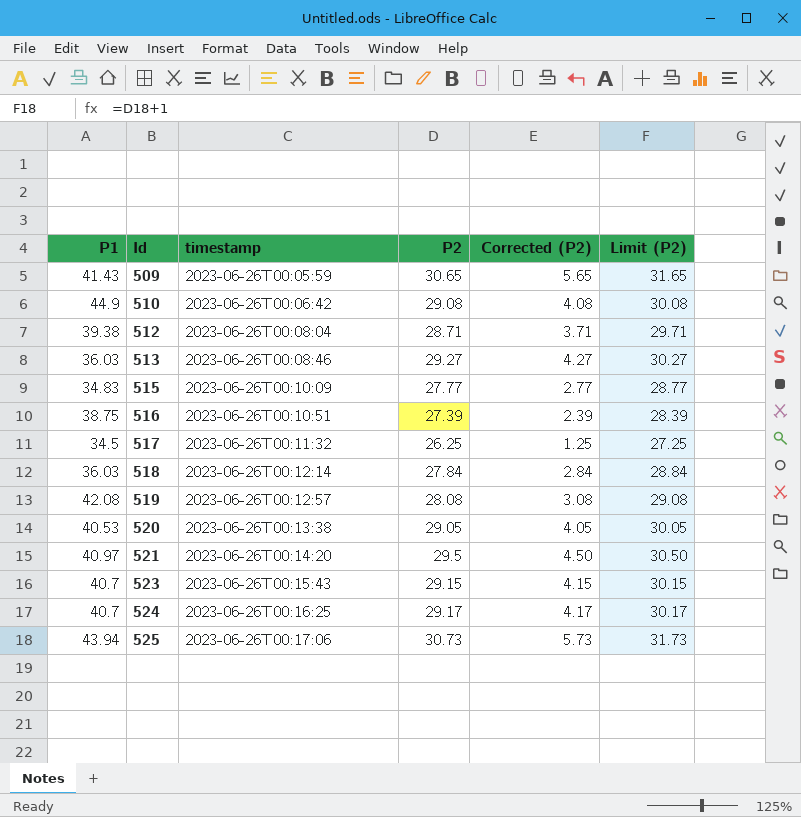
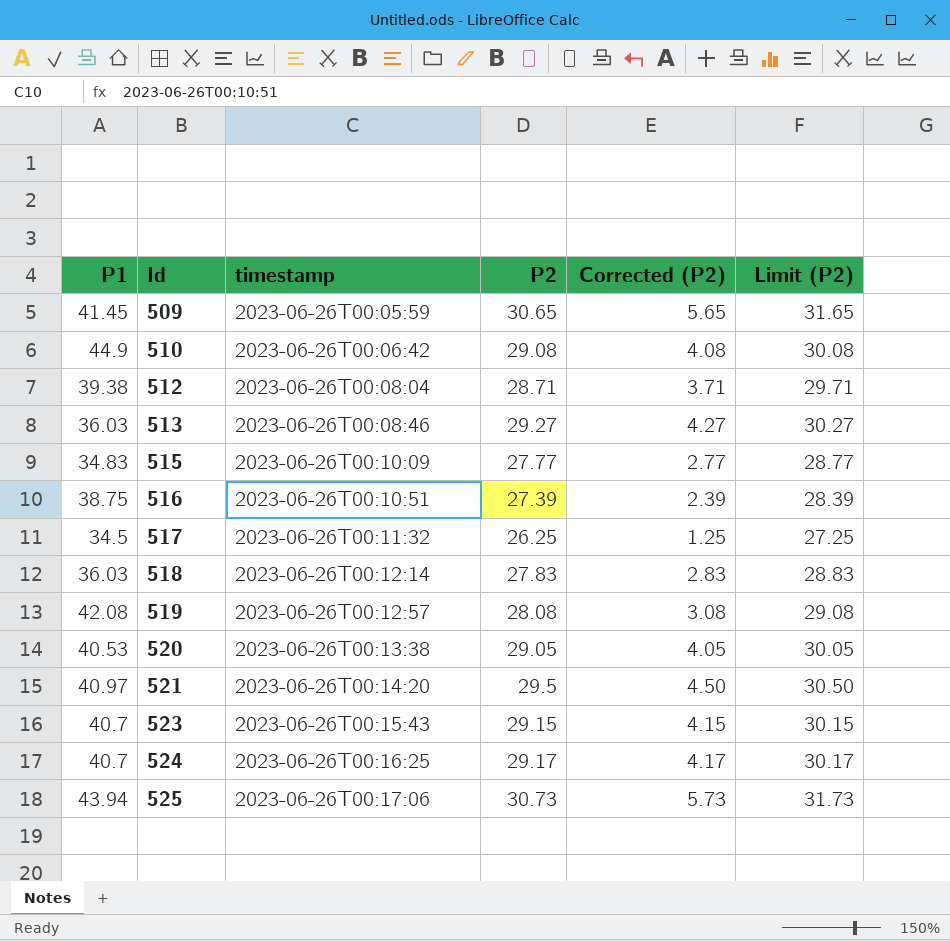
509 | P1: 41.43 -> 41.45
518 | P2: 27.84 -> 27.83
518 | Corrected (P2): 2.84 -> 2.83
518 | Limit (P2): 28.84 -> 28.83

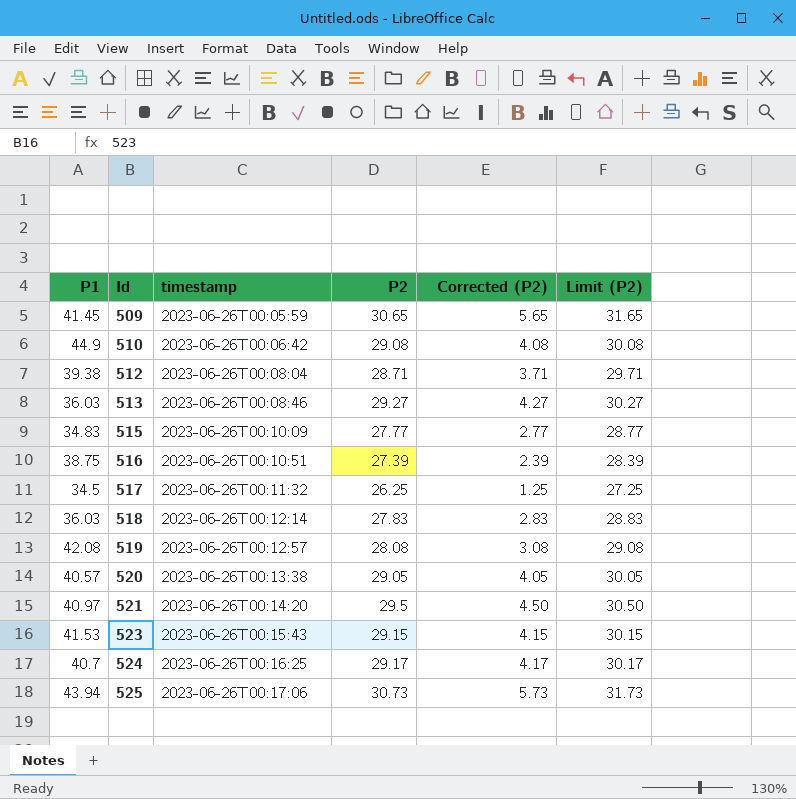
520 | P1: 40.53 -> 40.57
523 | P1: 40.7 -> 41.53

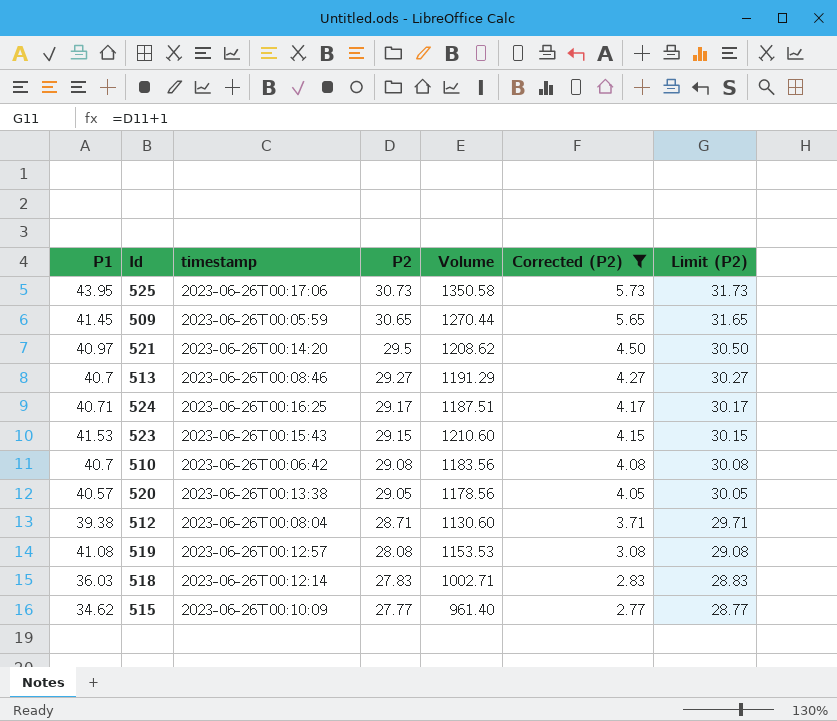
filter: none -> Corrected (P2) >= 2.77
row order: Id ascending -> P2 descending
column Volume | formula: none -> [P1] * [P2]
525 | P1: 43.94 -> 43.95
513 | P1: 36.03 -> 40.7
524 | P1: 40.7 -> 40.71
510 | P1: 44.9 -> 40.7
519 | P1: 42.08 -> 41.08
515 | P1: 34.83 -> 34.62

